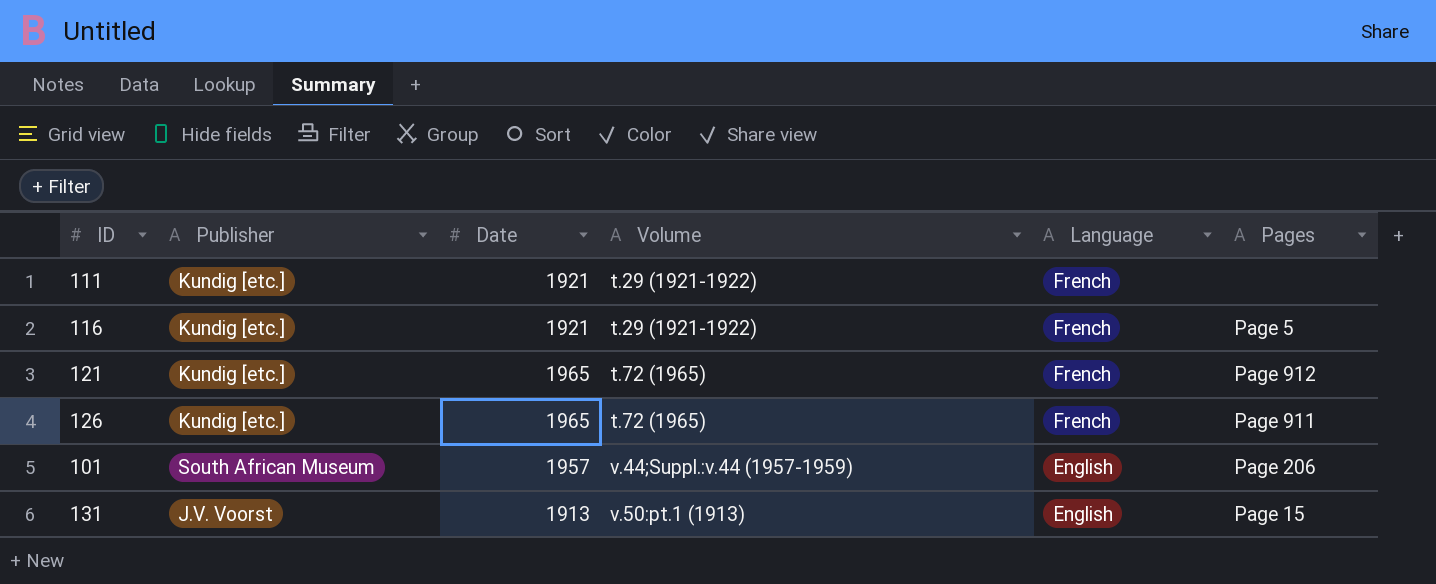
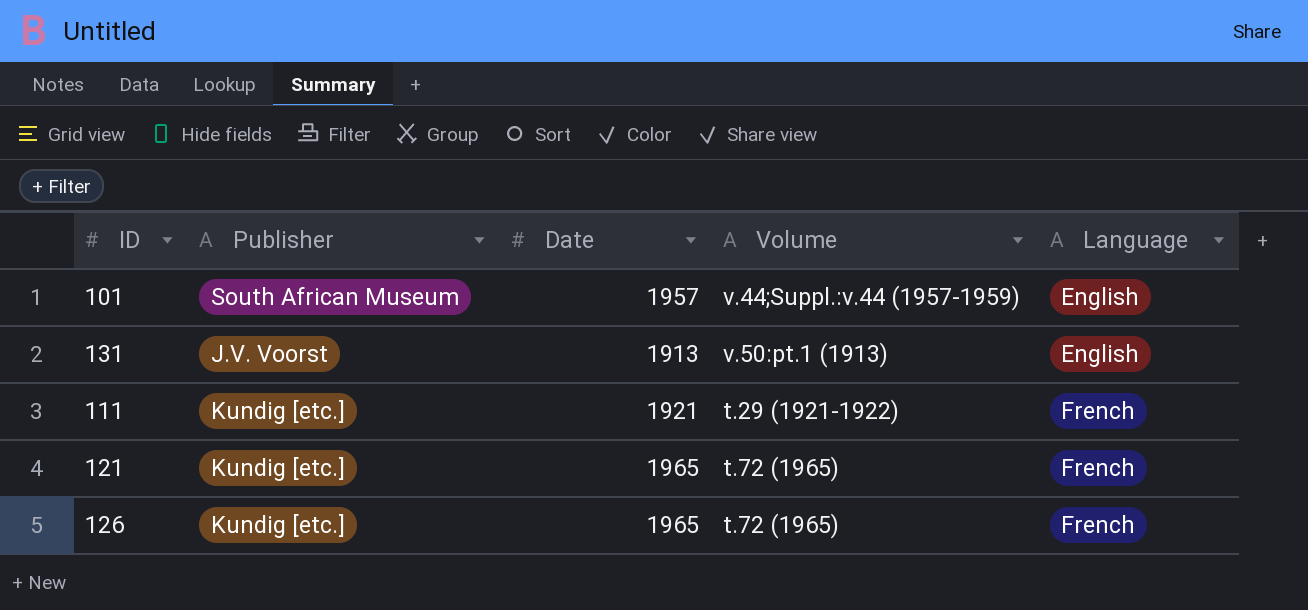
row order: Volume ascending -> Language ascending
column Pages | position: 6 -> none
row 116: Kundig [etc.] | 1921 | t.29 (1921-1922) | French | Page 5 -> none

